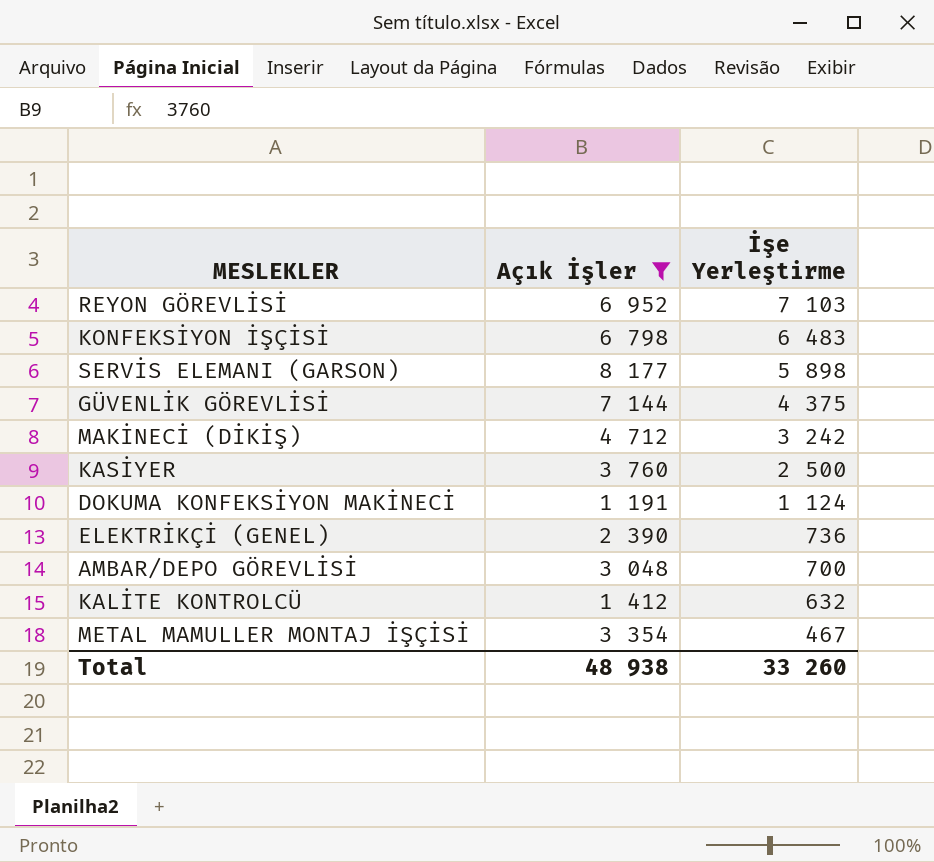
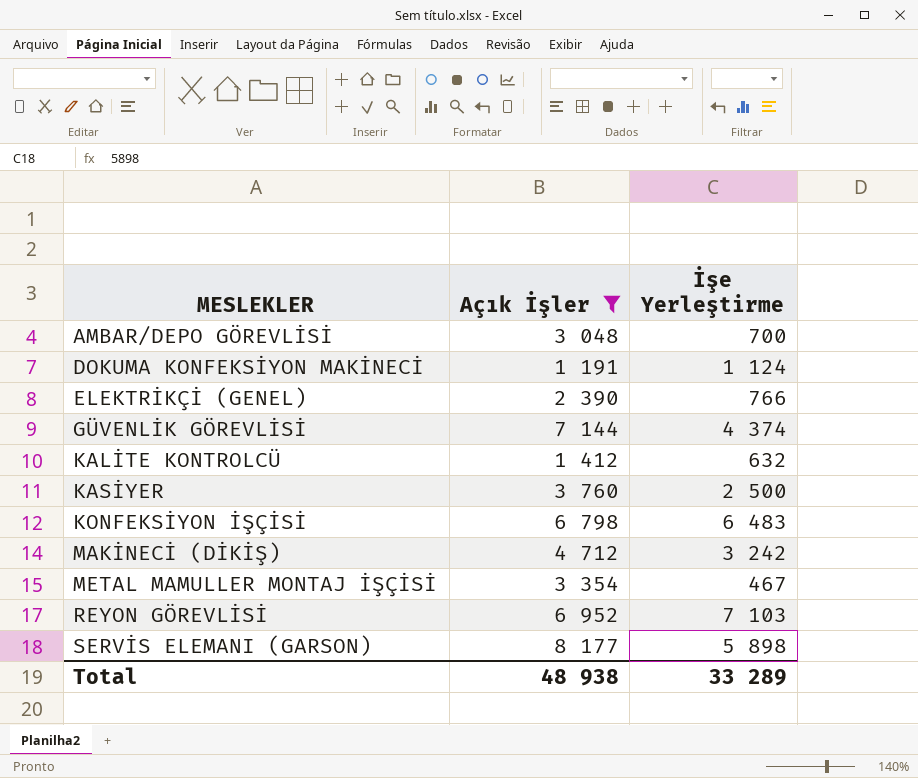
row order: İşe Yerleştirme descending -> MESLEKLER ascending
ELEKTRİKÇİ (GENEL) | İşe Yerleştirme: 736 -> 766
GÜVENLİK GÖREVLİSİ | İşe Yerleştirme: 4 375 -> 4 374
Total | İşe Yerleştirme: 33 260 -> 33 289

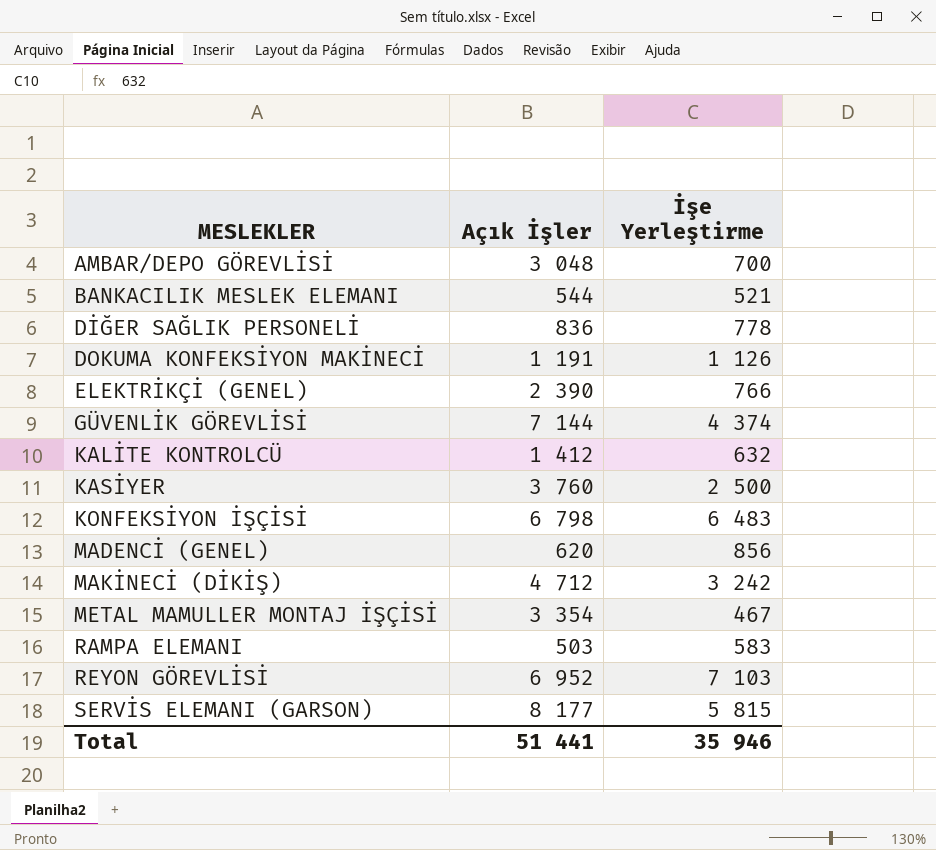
filter: Açık İşler >= 1 191 -> none
DOKUMA KONFEKSİYON MAKİNECİ | İşe Yerleştirme: 1 124 -> 1 126
SERVİS ELEMANI (GARSON) | İşe Yerleştirme: 5 898 -> 5 815
Total | Açık İşler: 48 938 -> 51 441
Total | İşe Yerleştirme: 33 289 -> 35 946

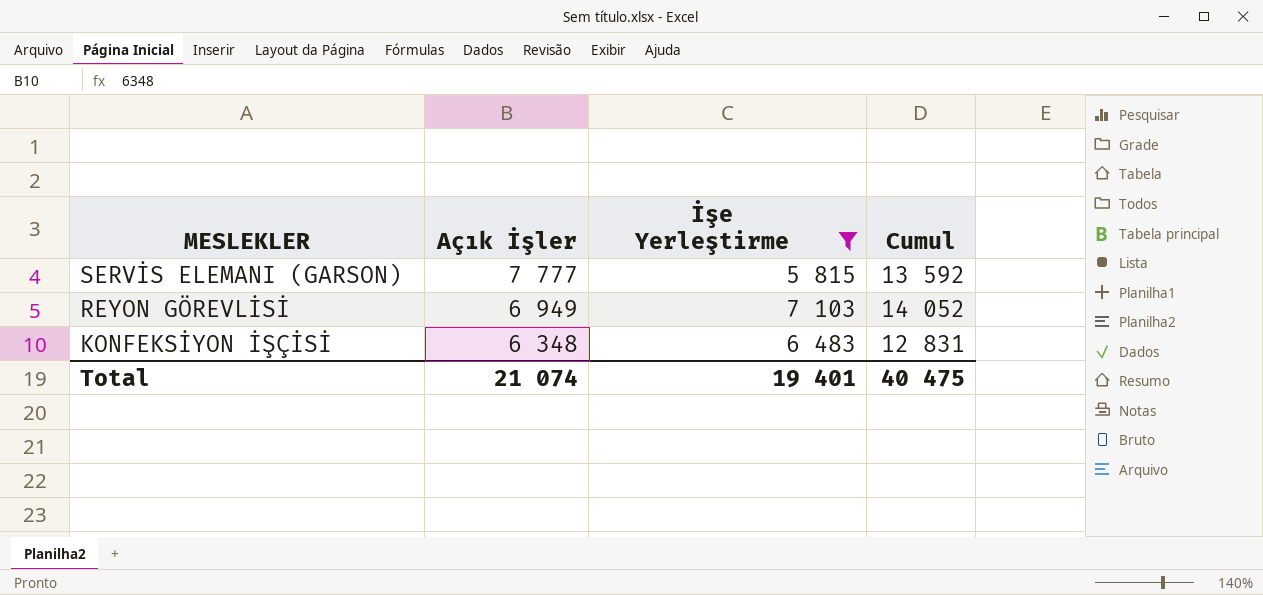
filter: none -> İşe Yerleştirme >= 5 815
row order: MESLEKLER ascending -> MESLEKLER descending
column Cumul | formula: none -> [Açık İşler] + [İşe Yerleştirme]
SERVİS ELEMANI (GARSON) | Açık İşler: 8 177 -> 7 777
REYON GÖREVLİSİ | Açık İşler: 6 952 -> 6 949
KONFEKSİYON İŞÇİSİ | Açık İşler: 6 798 -> 6 348
Total | Açık İşler: 51 441 -> 21 074
Total | İşe Yerleştirme: 35 946 -> 19 401

